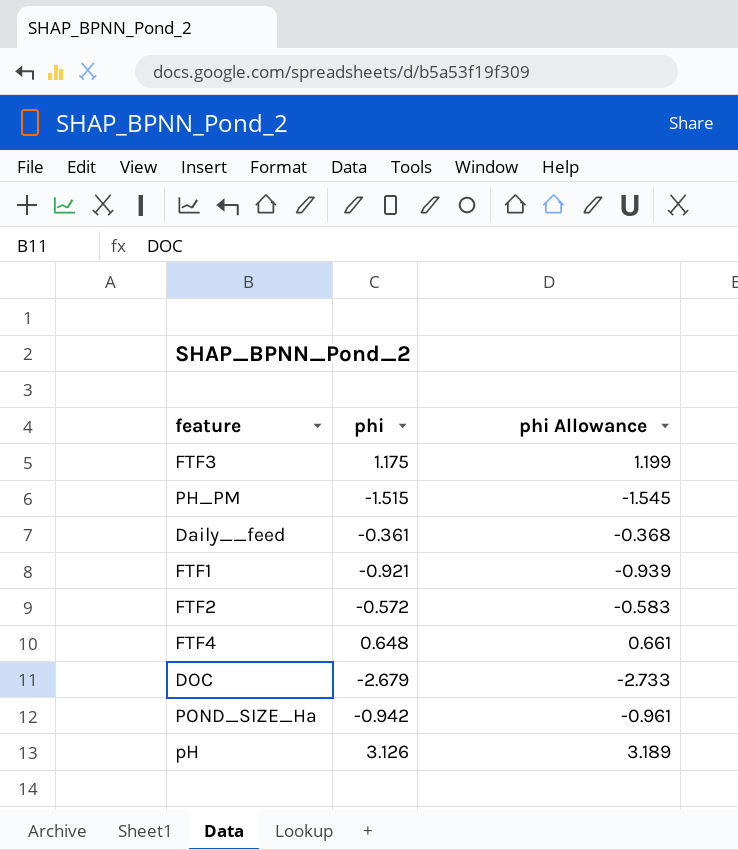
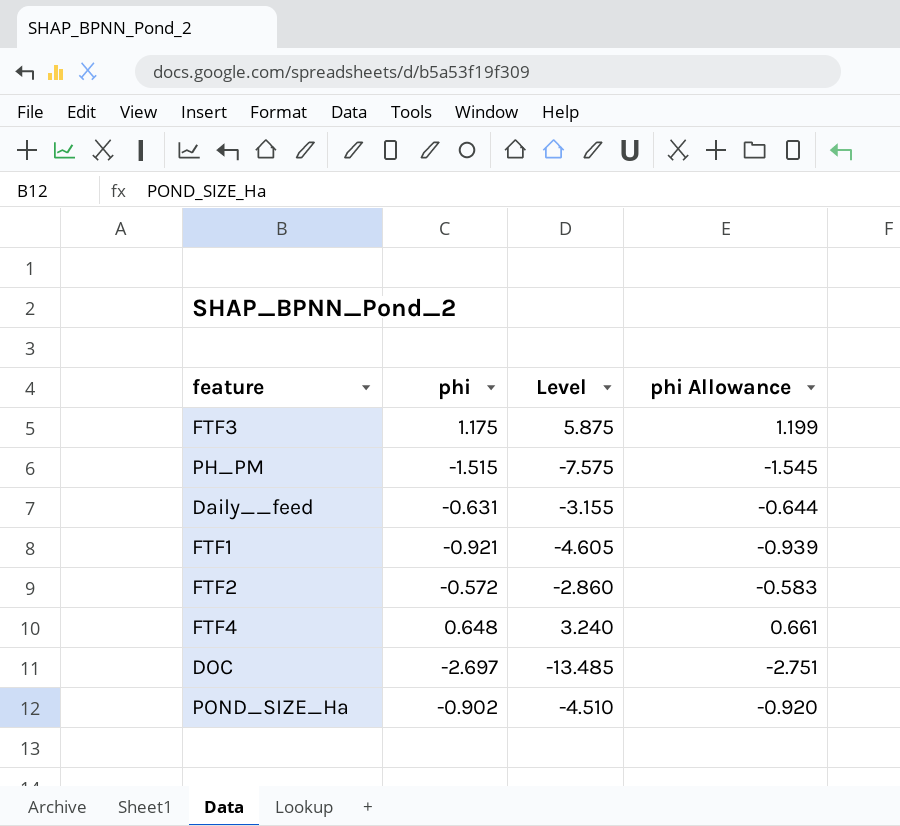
column Level | formula: none -> [phi] * 5
row pH: 3.126 | 3.189 -> none
Daily__feed | phi: -0.361 -> -0.631
Daily__feed | phi Allowance: -0.368 -> -0.644
DOC | phi: -2.679 -> -2.697
DOC | phi Allowance: -2.733 -> -2.751
POND_SIZE_Ha | phi: -0.942 -> -0.902
POND_SIZE_Ha | phi Allowance: -0.961 -> -0.920

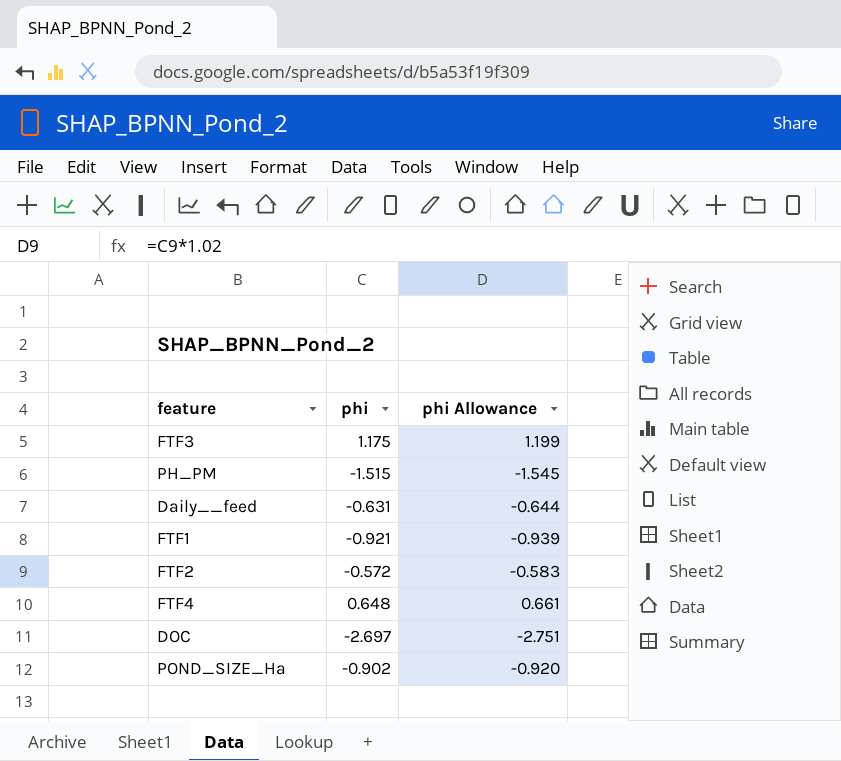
column Level | formula: [phi] * 5 -> none

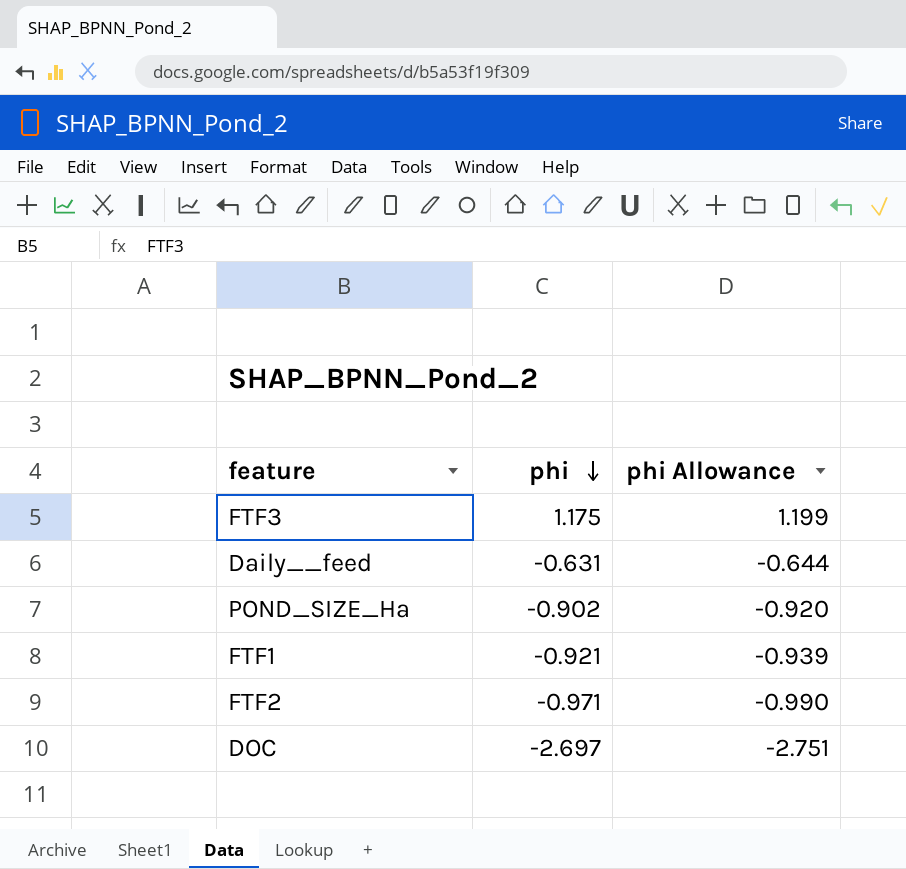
row order: none -> phi descending
row PH_PM: -1.515 | -1.545 -> none
row FTF4: 0.648 | 0.661 -> none
FTF2 | phi: -0.572 -> -0.971
FTF2 | phi Allowance: -0.583 -> -0.990

